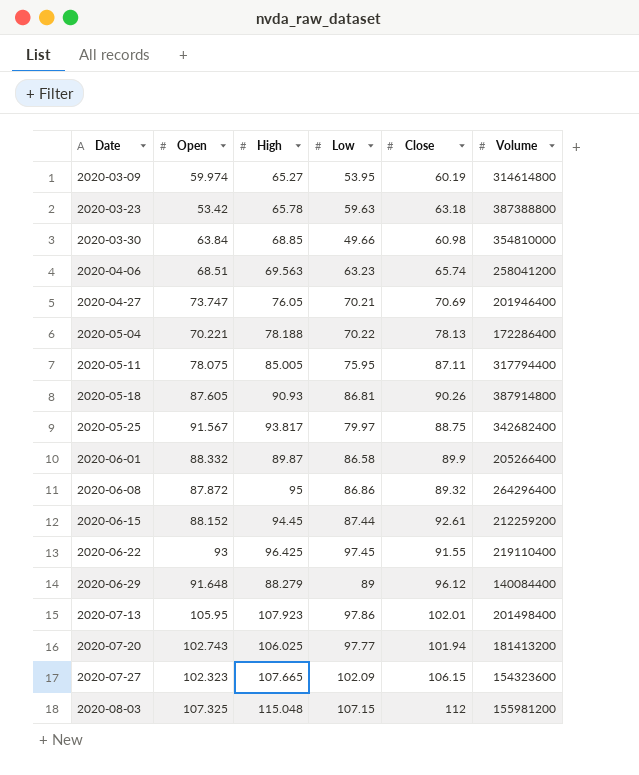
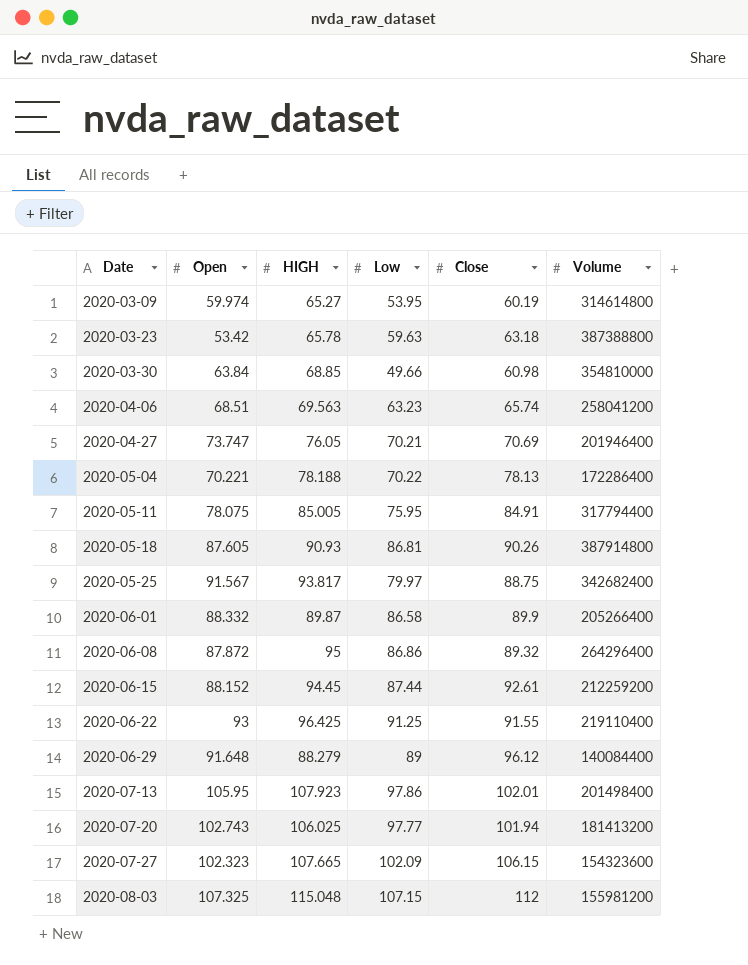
column name: High -> HIGH
2020-05-11 | Close: 87.11 -> 84.91
2020-06-22 | Low: 97.45 -> 91.25

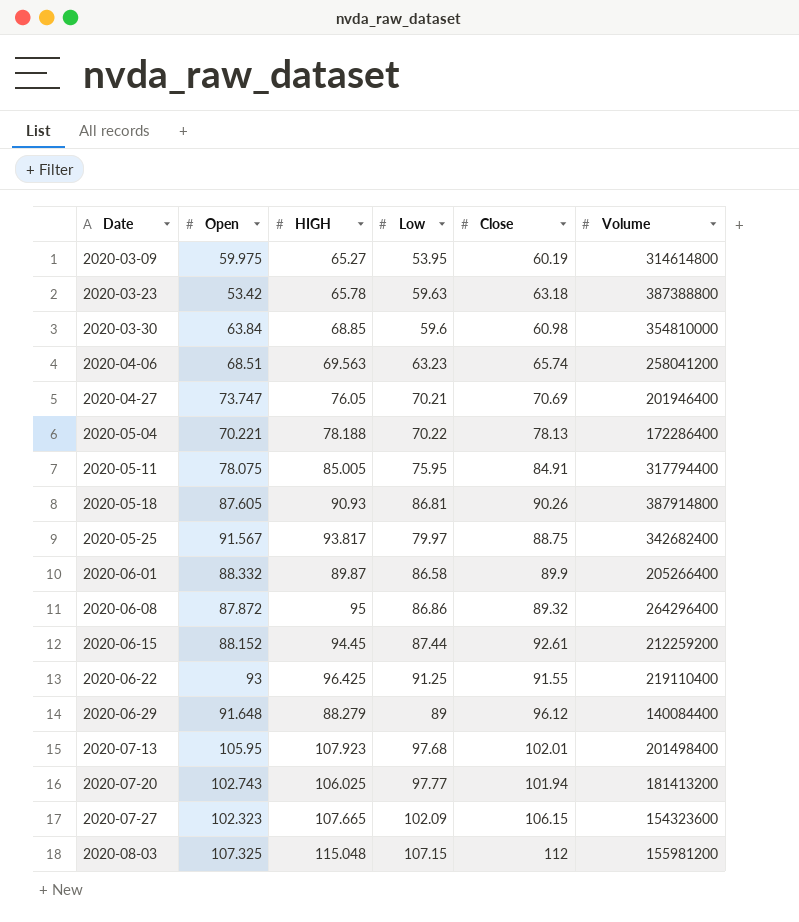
2020-03-09 | Open: 59.974 -> 59.975
2020-03-30 | Low: 49.66 -> 59.6
2020-07-13 | Low: 97.86 -> 97.68

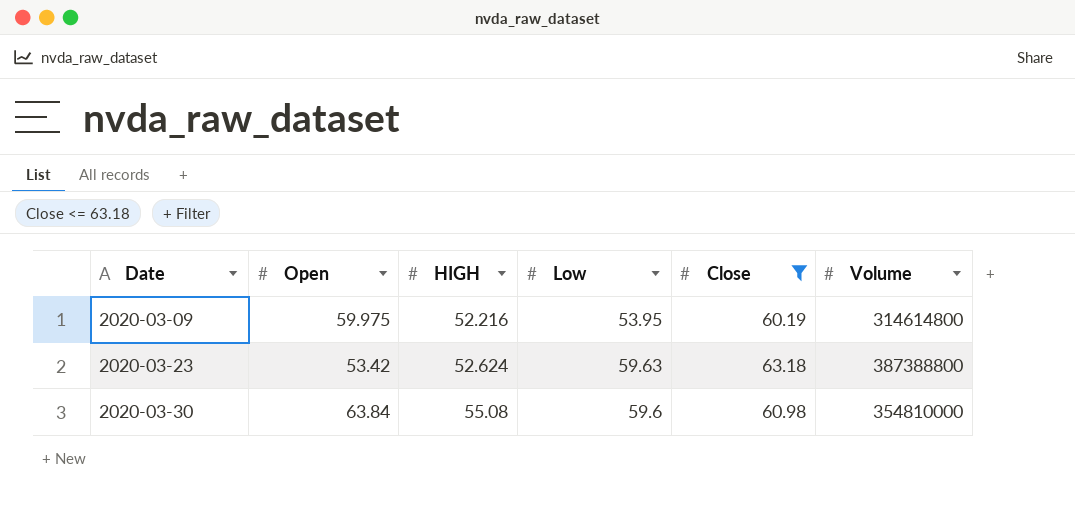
filter: none -> Close <= 63.18
2020-03-09 | HIGH: 65.27 -> 52.216
2020-03-23 | HIGH: 65.78 -> 52.624
2020-03-30 | HIGH: 68.85 -> 55.08

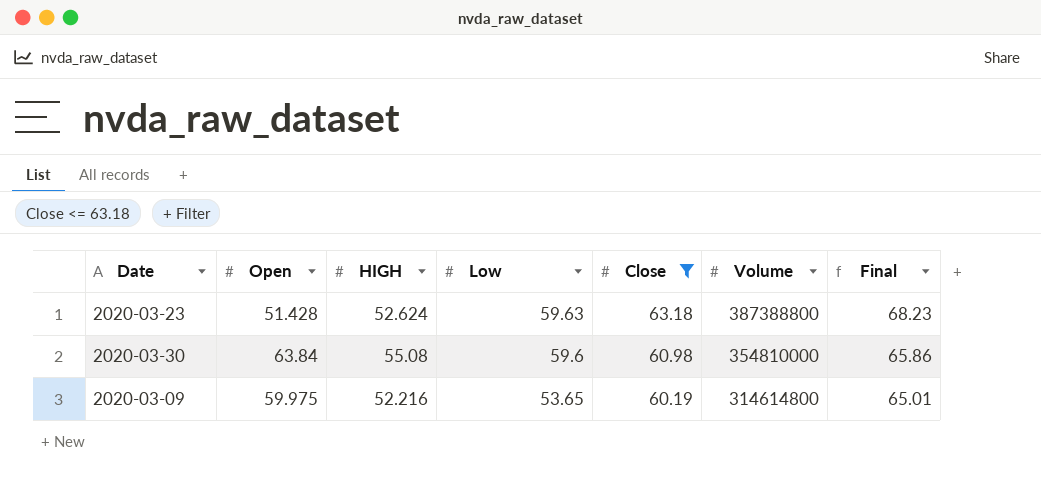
row order: Date ascending -> Low descending
column Final | formula: none -> [Close] * 1.08
2020-03-23 | Open: 53.42 -> 51.428
2020-03-09 | Low: 53.95 -> 53.65

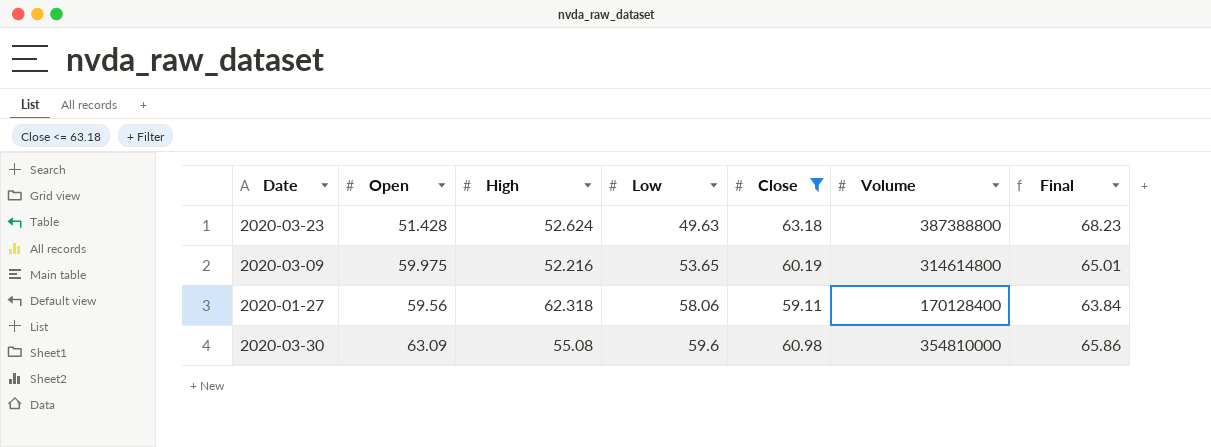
row order: Low descending -> Low ascending
column name: HIGH -> High
2020-03-23 | Low: 59.63 -> 49.63
row 2020-01-27: none -> 59.56 | 62.318 | 58.06 | 59.11 | 170128400 | 63.84
2020-03-30 | Open: 63.84 -> 63.09

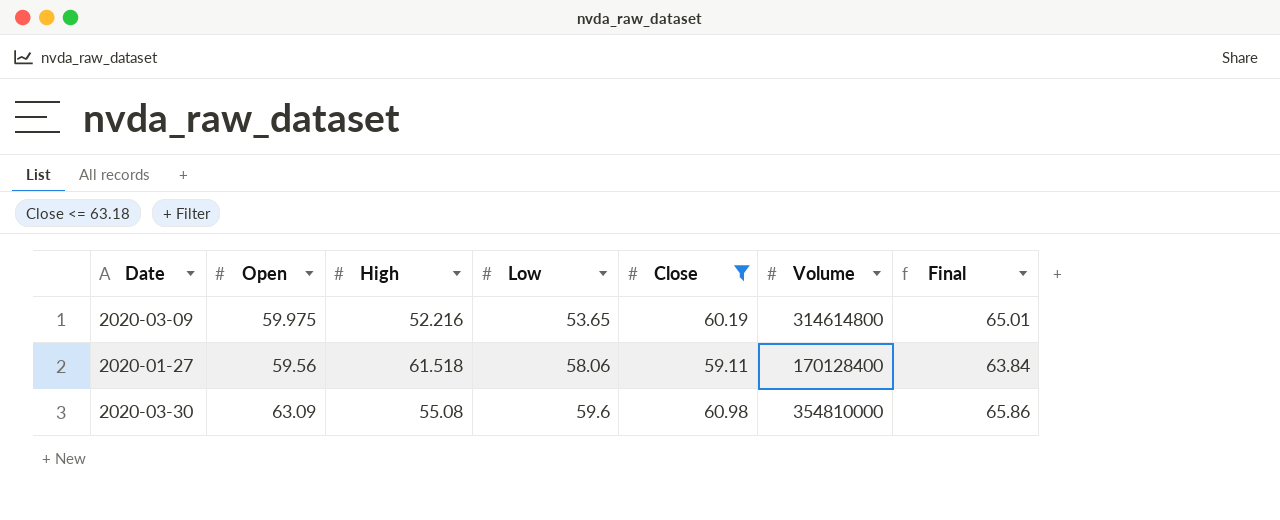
row 2020-03-23: 51.428 | 52.624 | 49.63 | 63.18 | 387388800 | 68.23 -> none
2020-01-27 | High: 62.318 -> 61.518

